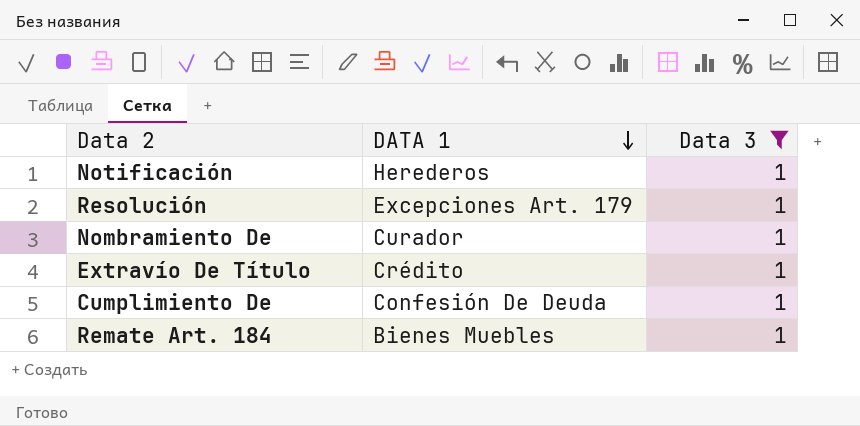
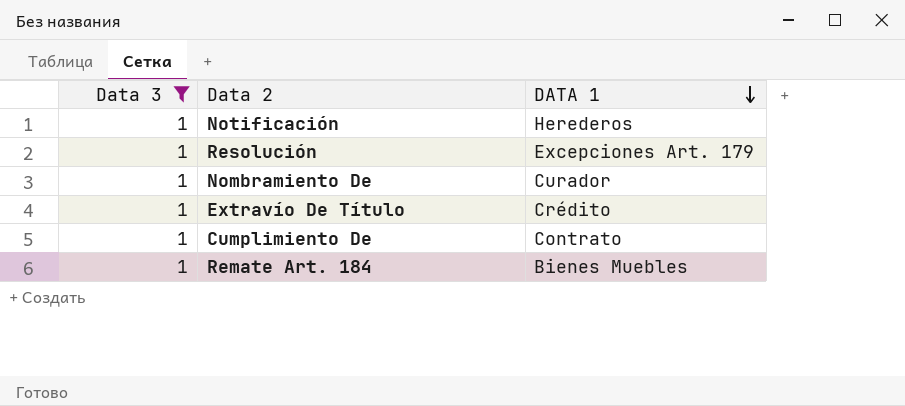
column Data 3 | position: 3 -> 1
Cumplimiento De | DATA 1: Confesión De Deuda -> Contrato

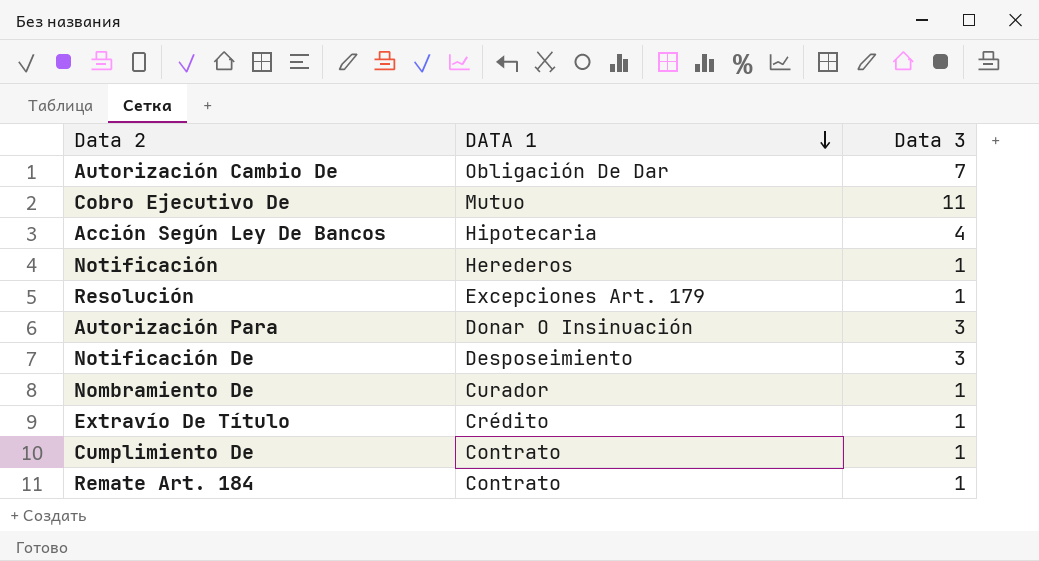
filter: Data 3 = 1 -> none
column Data 3 | position: 1 -> 3
Remate Art. 184 | DATA 1: Bienes Muebles -> Contrato

